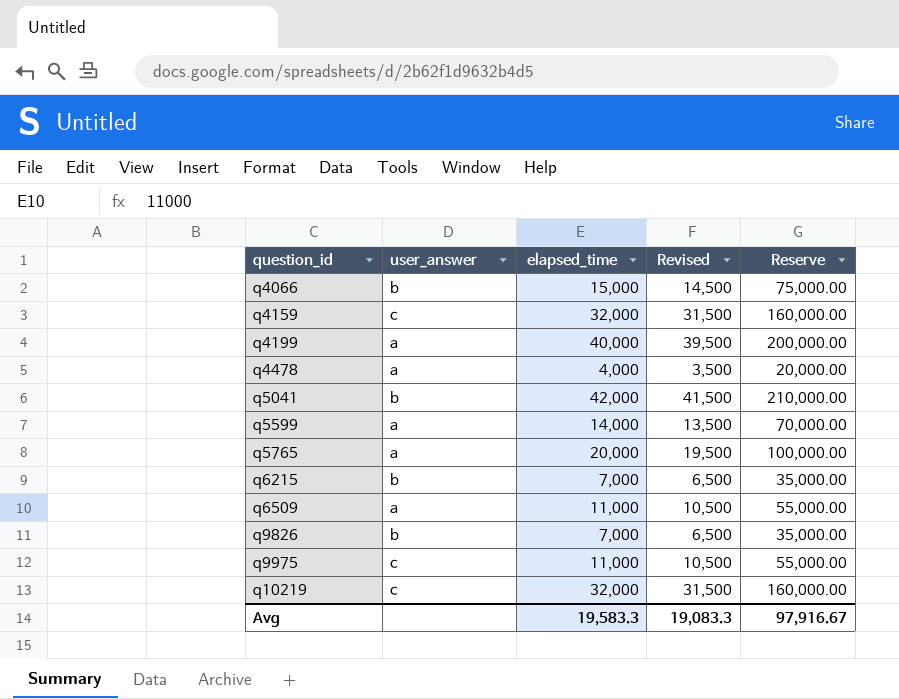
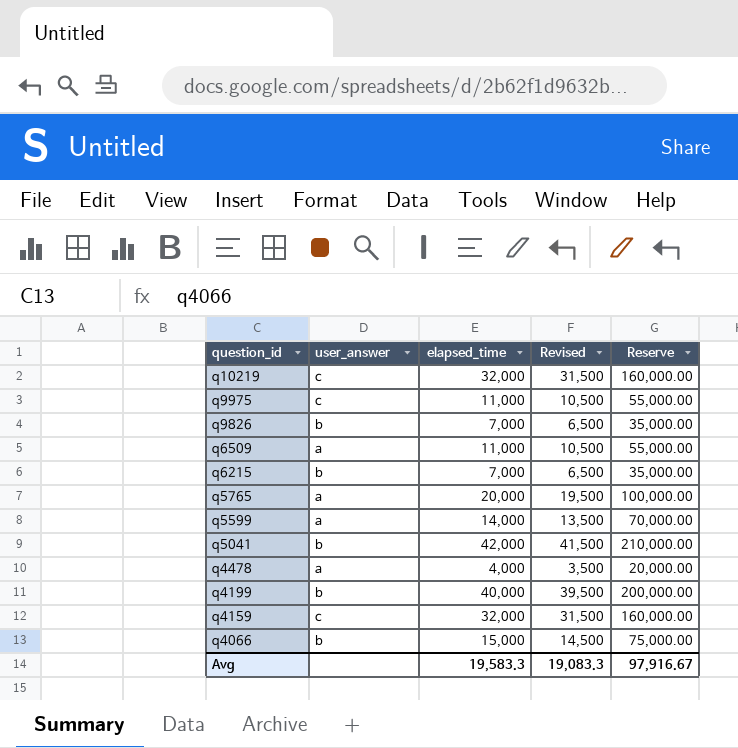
row order: question_id ascending -> question_id descending
q4199 | user_answer: a -> b

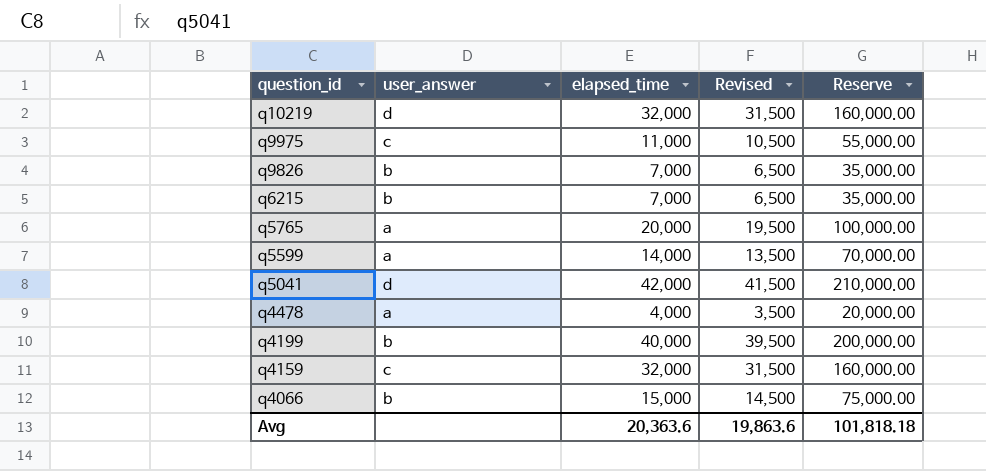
row q6509: a | 11,000 | 10,500 | 55,000.00 -> none
q10219 | user_answer: c -> d
q5041 | user_answer: b -> d
Avg | elapsed_time: 19,583.3 -> 20,363.6
Avg | Revised: 19,083.3 -> 19,863.6
Avg | Reserve: 97,916.67 -> 101,818.18

